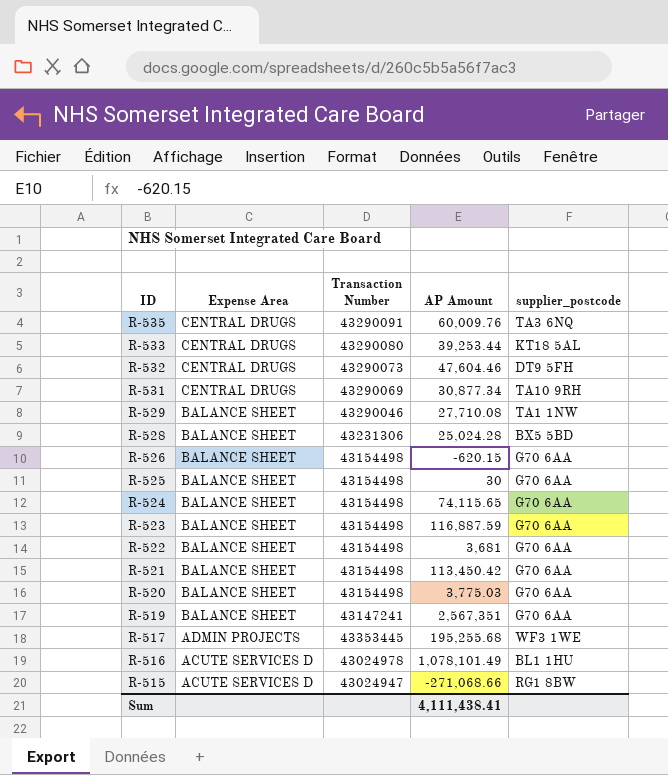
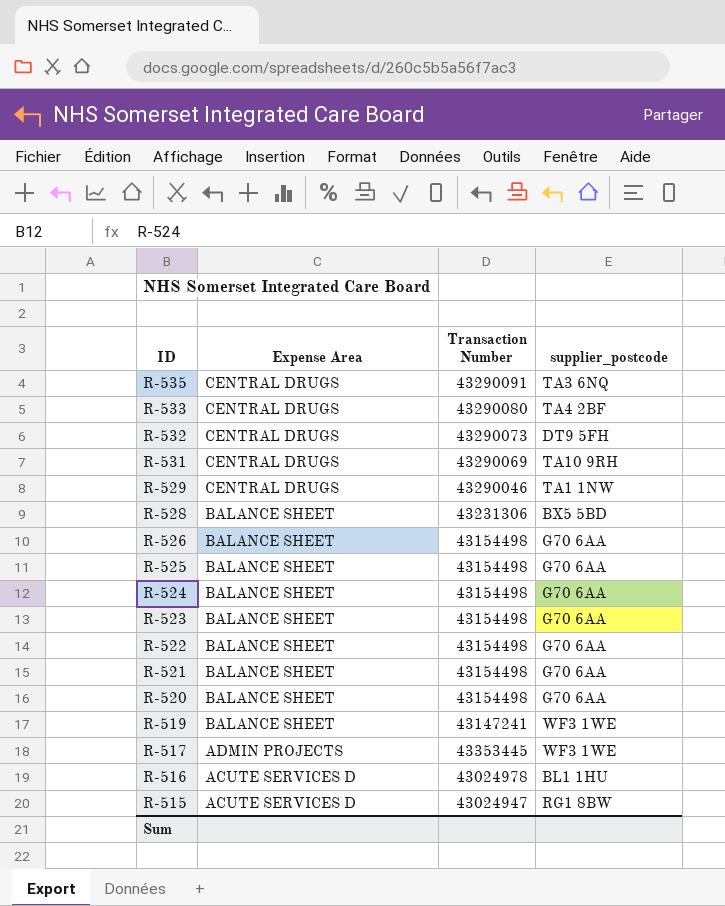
column AP Amount | position: 4 -> none
R-533 | supplier_postcode: KT18 5AL -> TA4 2BF
R-529 | Expense Area: BALANCE SHEET -> CENTRAL DRUGS
R-519 | supplier_postcode: G70 6AA -> WF3 1WE

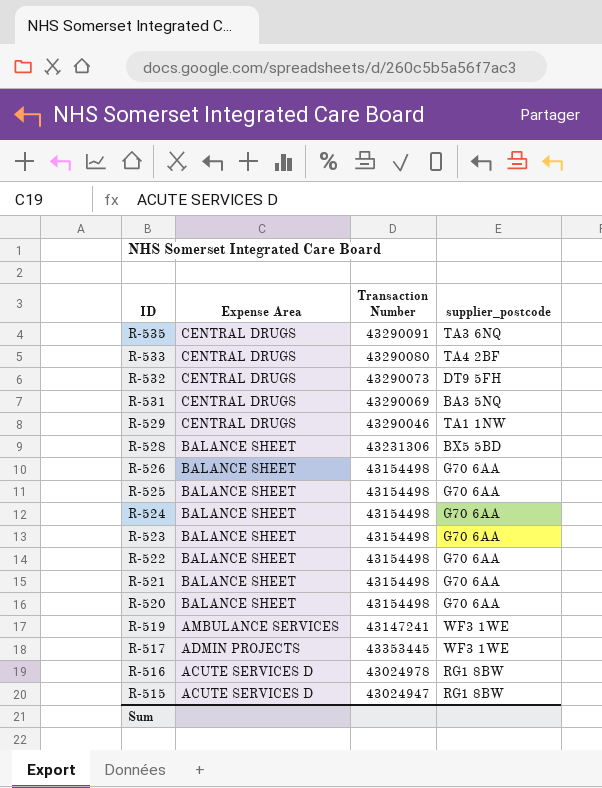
R-531 | supplier_postcode: TA10 9RH -> BA3 5NQ
R-519 | Expense Area: BALANCE SHEET -> AMBULANCE SERVICES
R-516 | supplier_postcode: BL1 1HU -> RG1 8BW

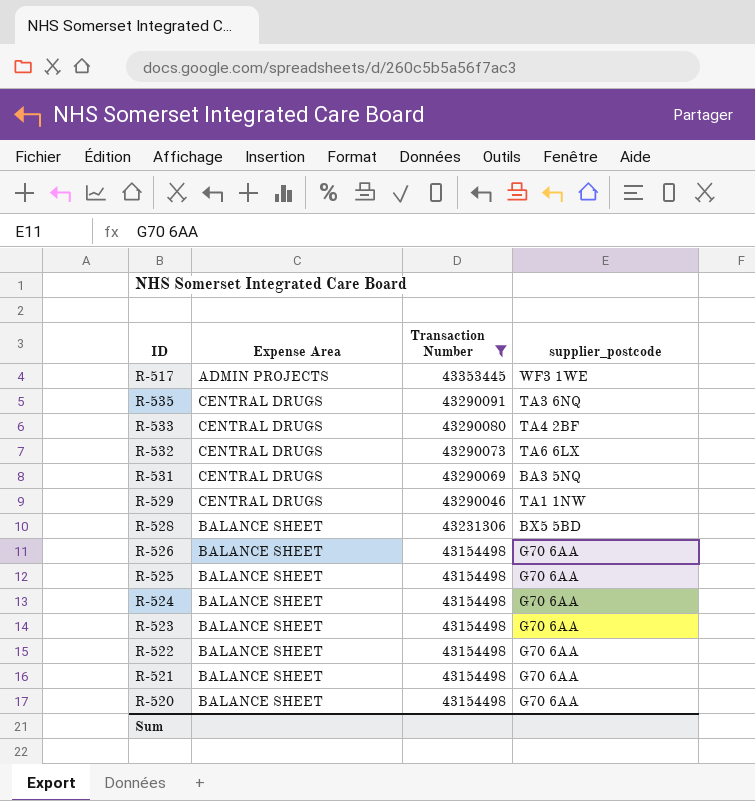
filter: none -> Transaction Number >= 43154498
row order: ID descending -> Transaction Number descending
R-532 | supplier_postcode: DT9 5FH -> TA6 6LX

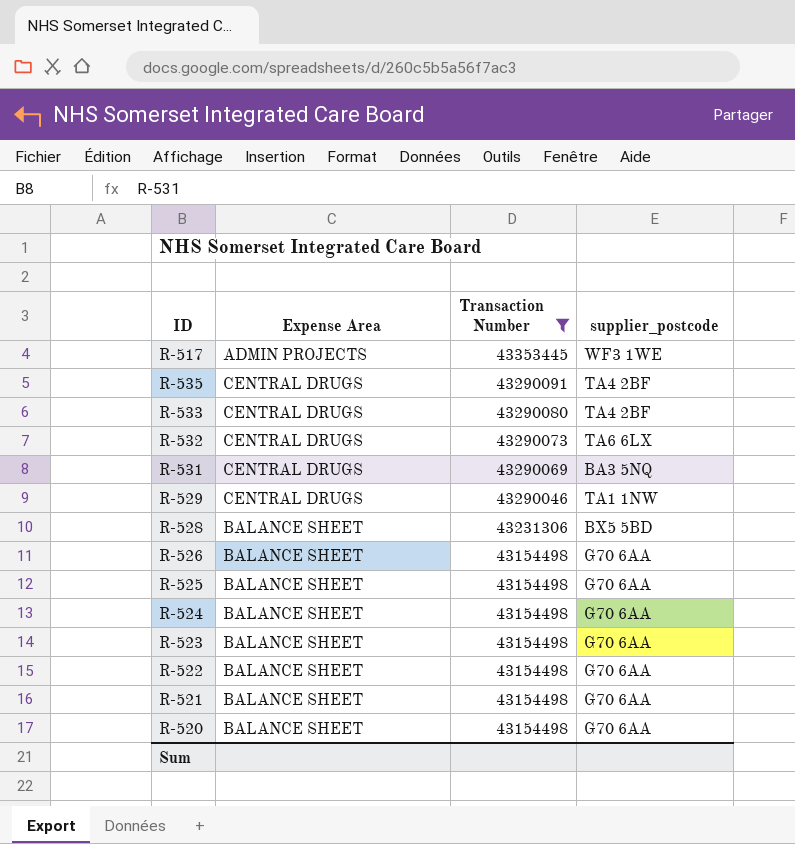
R-535 | supplier_postcode: TA3 6NQ -> TA4 2BF

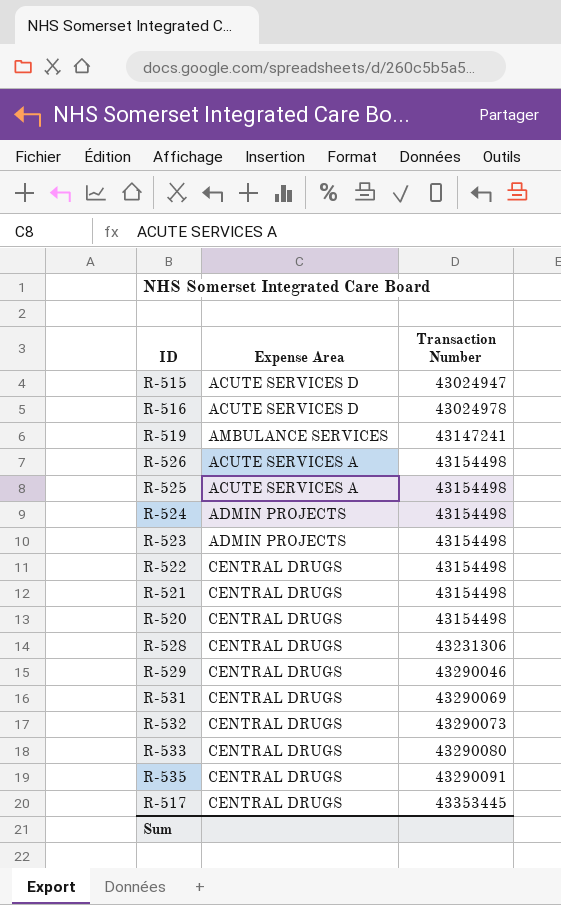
filter: Transaction Number >= 43154498 -> none
row order: Transaction Number descending -> Transaction Number ascending
column supplier_postcode | position: 4 -> none
R-526 | Expense Area: BALANCE SHEET -> ACUTE SERVICES A
R-525 | Expense Area: BALANCE SHEET -> ACUTE SERVICES A
R-524 | Expense Area: BALANCE SHEET -> ADMIN PROJECTS
R-523 | Expense Area: BALANCE SHEET -> ADMIN PROJECTS
R-522 | Expense Area: BALANCE SHEET -> CENTRAL DRUGS
R-521 | Expense Area: BALANCE SHEET -> CENTRAL DRUGS
R-520 | Expense Area: BALANCE SHEET -> CENTRAL DRUGS
R-528 | Expense Area: BALANCE SHEET -> CENTRAL DRUGS
R-517 | Expense Area: ADMIN PROJECTS -> CENTRAL DRUGS

